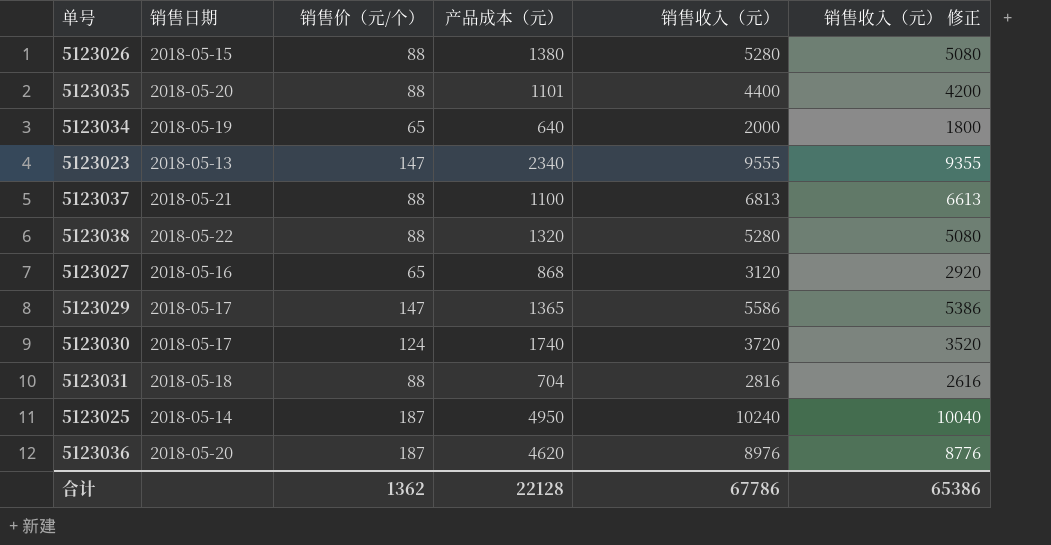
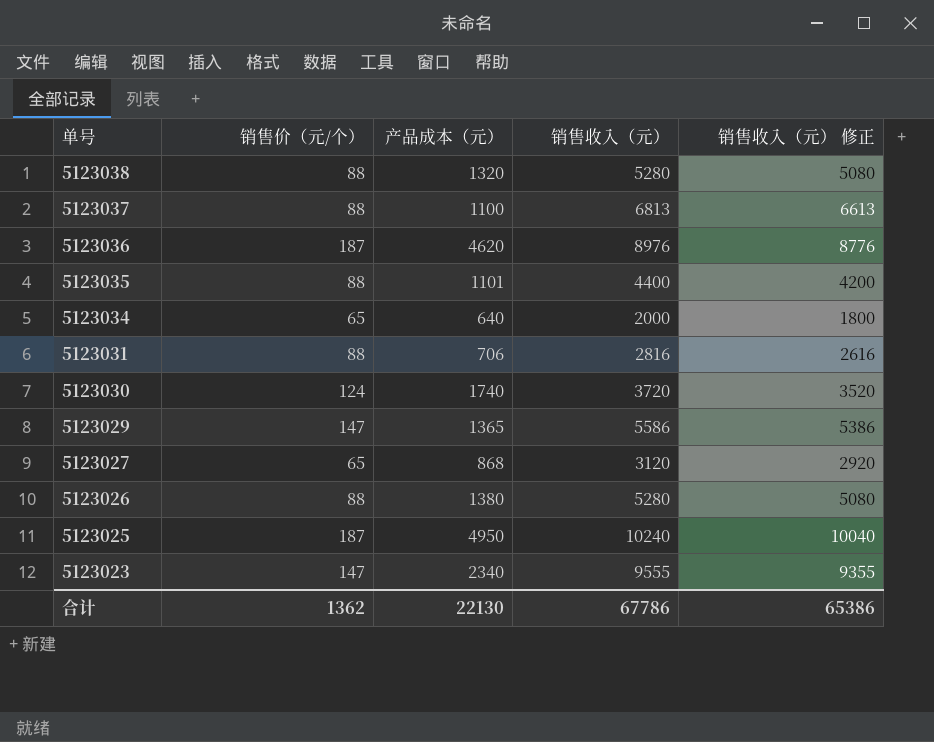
row order: none -> 单号 descending
column 销售日期 | position: 2 -> none
5123031 | 产品成本（元）: 704 -> 706
合计 | 产品成本（元）: 22128 -> 22130

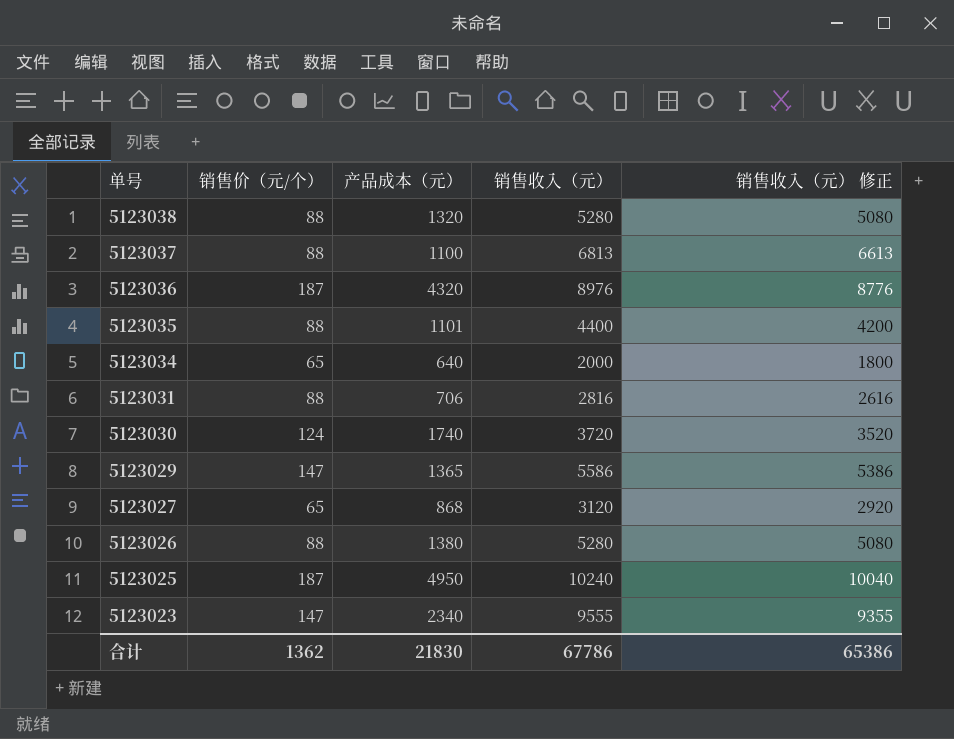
5123036 | 产品成本（元）: 4620 -> 4320
合计 | 产品成本（元）: 22130 -> 21830

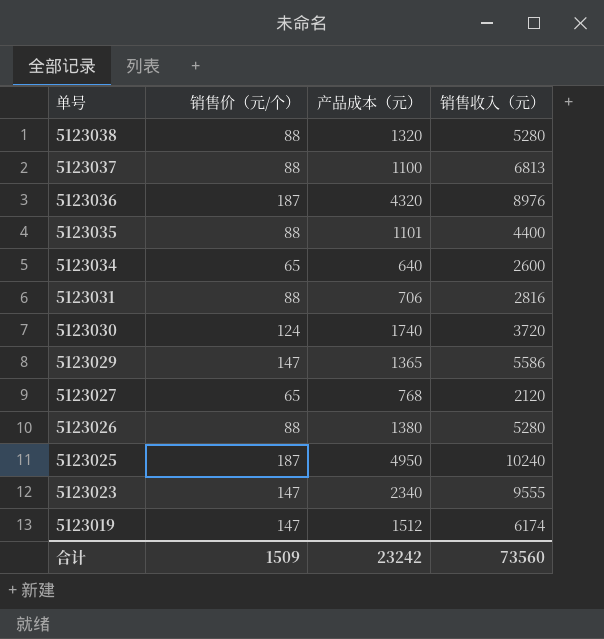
column 销售收入（元） 修正 | formula: [销售收入（元）] - 200 -> none
5123034 | 销售收入（元）: 2000 -> 2600
5123027 | 产品成本（元）: 868 -> 768
5123027 | 销售收入（元）: 3120 -> 2120
row 5123019: none -> 147 | 1512 | 6174
合计 | 销售价（元/个）: 1362 -> 1509
合计 | 产品成本（元）: 21830 -> 23242
合计 | 销售收入（元）: 67786 -> 73560

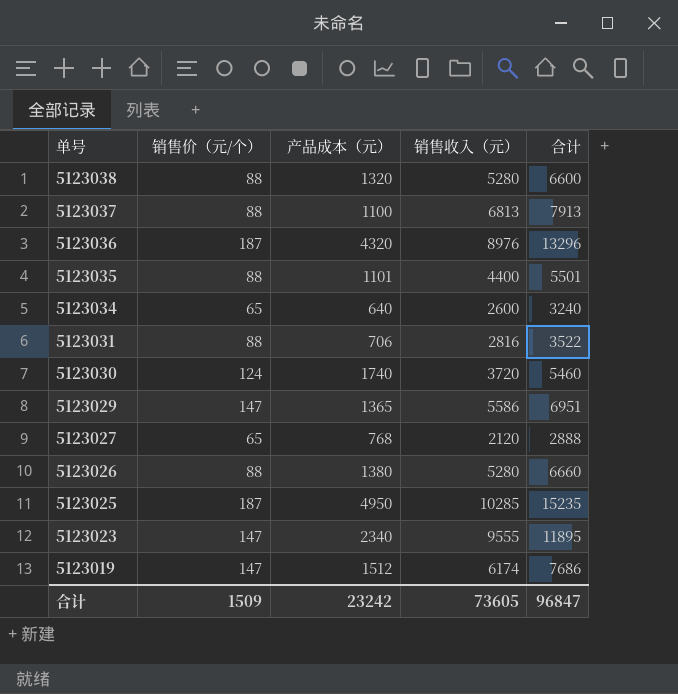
column 合计 | formula: none -> [产品成本（元）] + [销售收入（元）]
5123025 | 销售收入（元）: 10240 -> 10285
合计 | 销售收入（元）: 73560 -> 73605

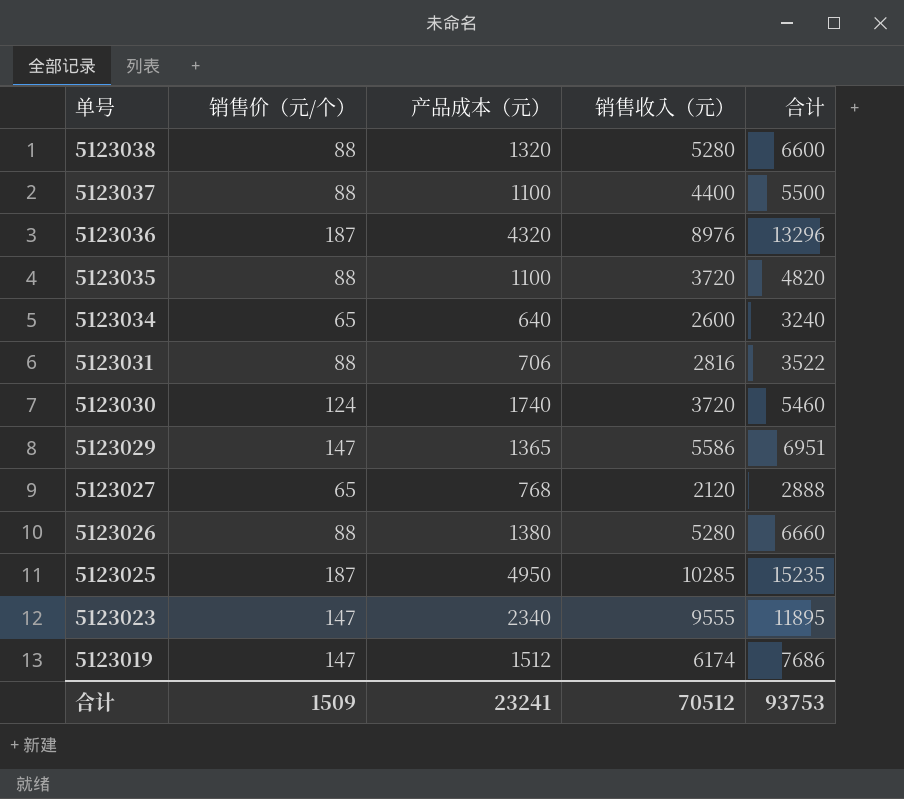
5123037 | 销售收入（元）: 6813 -> 4400
5123037 | 合计: 7913 -> 5500
5123035 | 产品成本（元）: 1101 -> 1100
5123035 | 销售收入（元）: 4400 -> 3720
5123035 | 合计: 5501 -> 4820
合计 | 产品成本（元）: 23242 -> 23241
合计 | 销售收入（元）: 73605 -> 70512
合计 | 合计: 96847 -> 93753

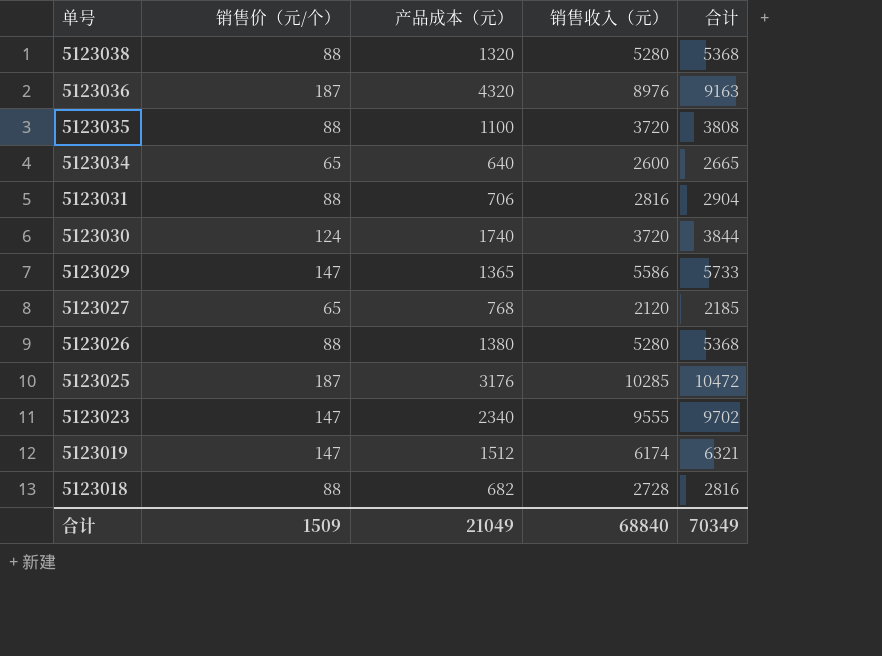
column 合计 | formula: [产品成本（元）] + [销售收入（元）] -> [销售价（元/个）] + [销售收入（元）]
row 5123037: 88 | 1100 | 4400 | 5500 -> none
5123025 | 产品成本（元）: 4950 -> 3176
row 5123018: none -> 88 | 682 | 2728 | 2816
合计 | 产品成本（元）: 23241 -> 21049
合计 | 销售收入（元）: 70512 -> 68840
合计 | 合计: 93753 -> 70349

